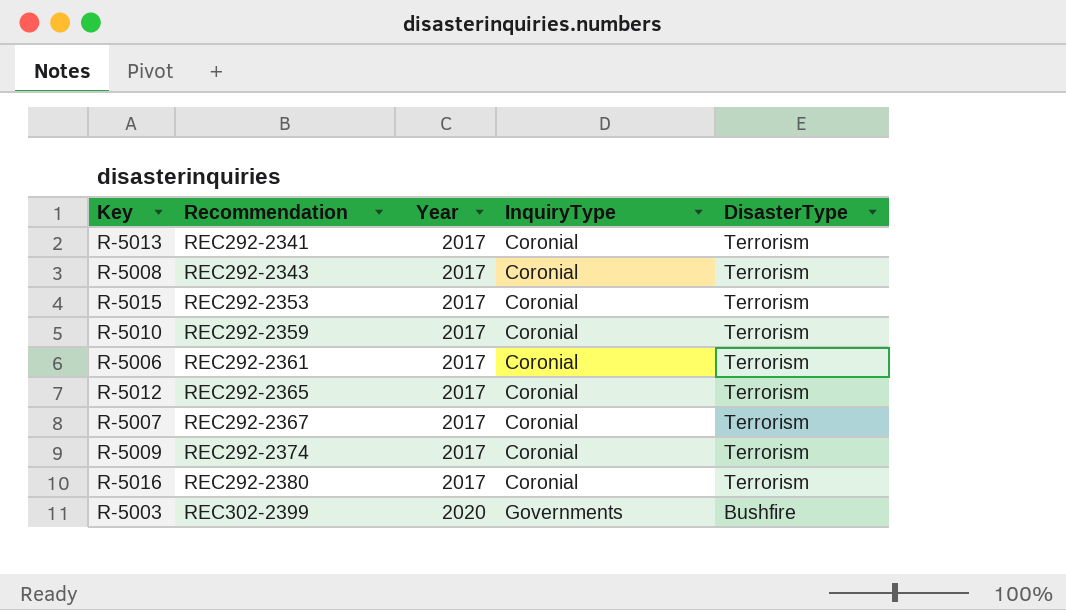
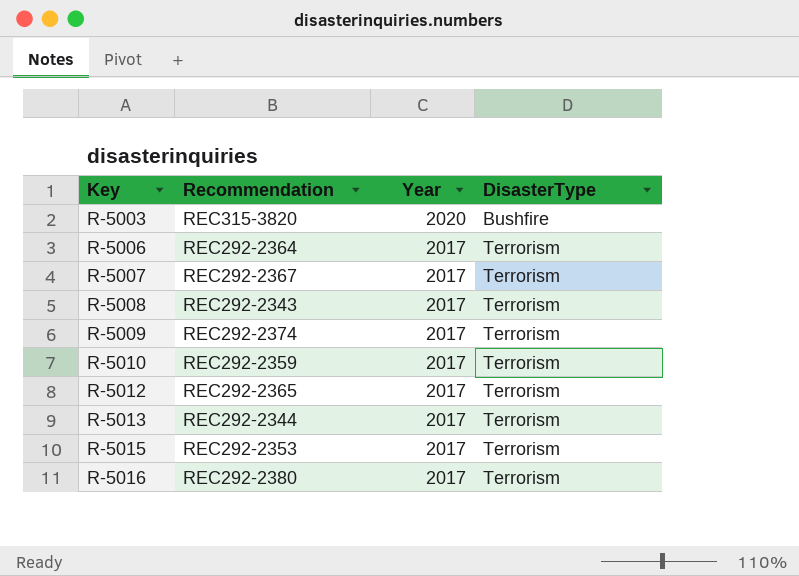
row order: Recommendation ascending -> Key ascending
column InquiryType | position: 4 -> none
R-5003 | Recommendation: REC302-2399 -> REC315-3820
R-5006 | Recommendation: REC292-2361 -> REC292-2364
R-5013 | Recommendation: REC292-2341 -> REC292-2344

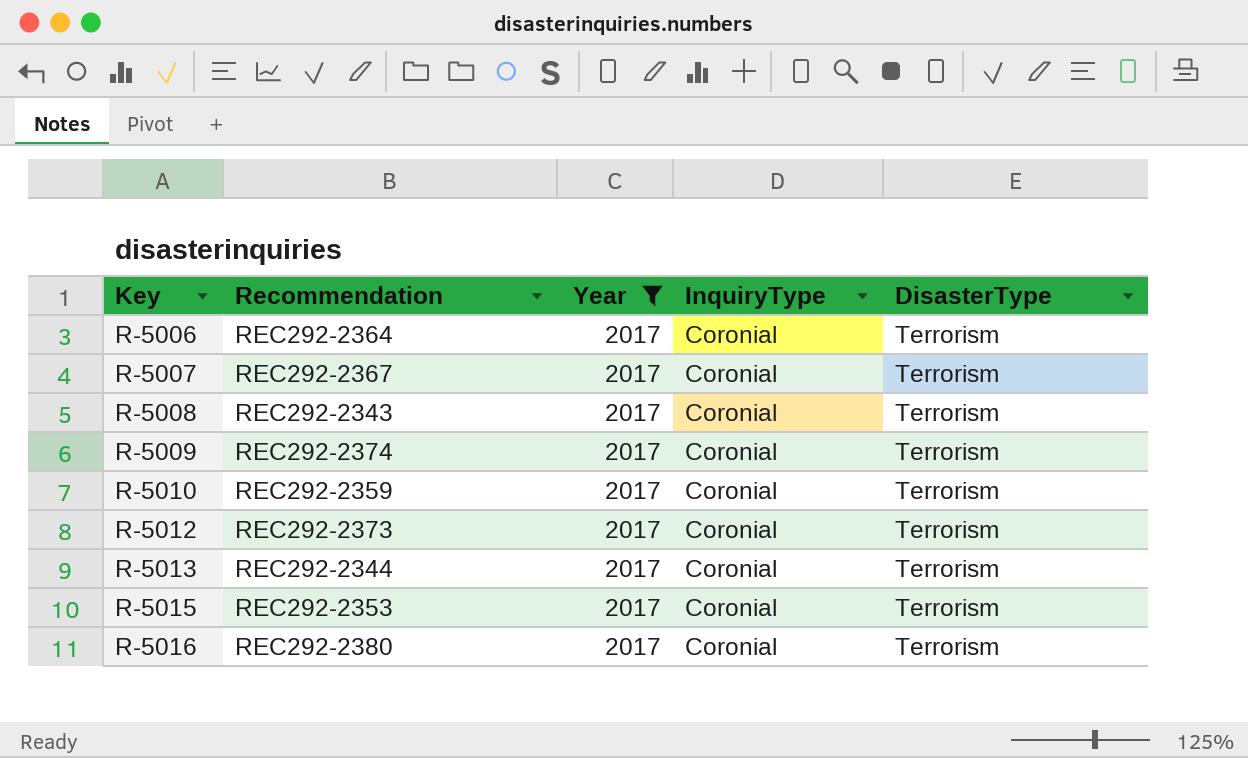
filter: none -> Year = 2017
column InquiryType | position: none -> 4
R-5012 | Recommendation: REC292-2365 -> REC292-2373

